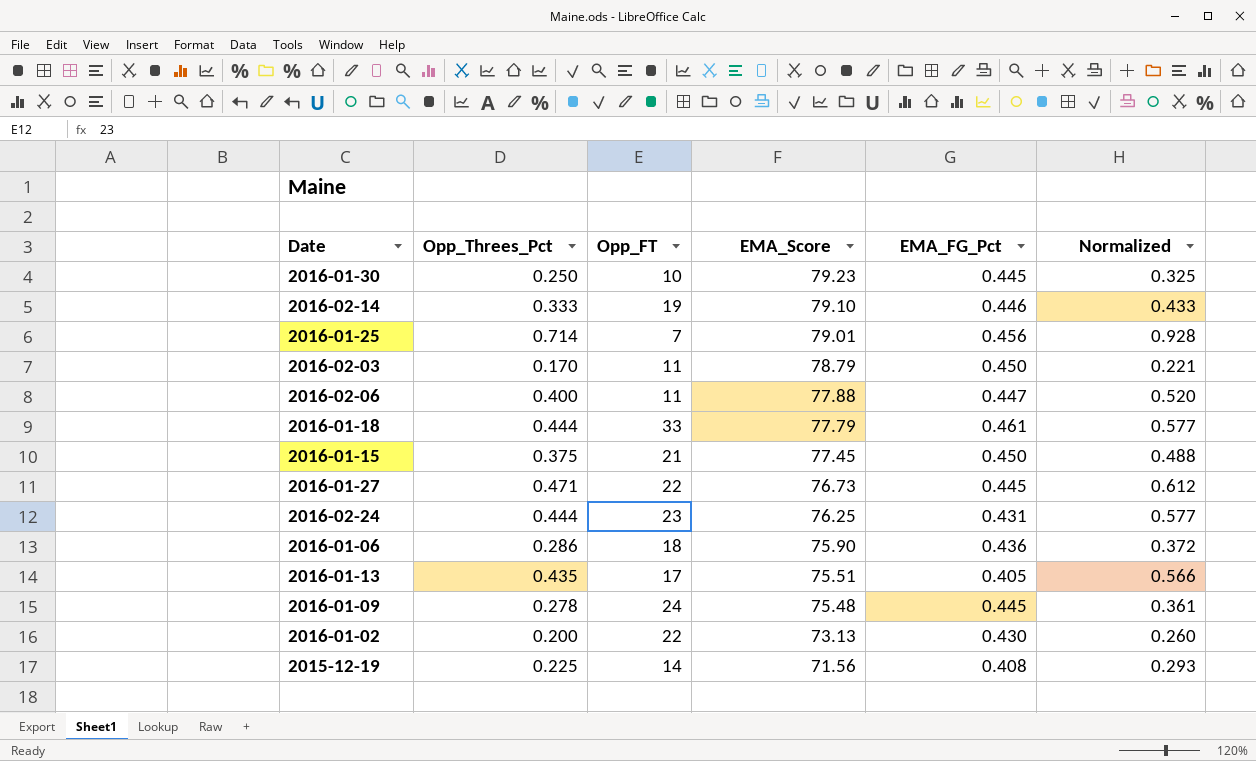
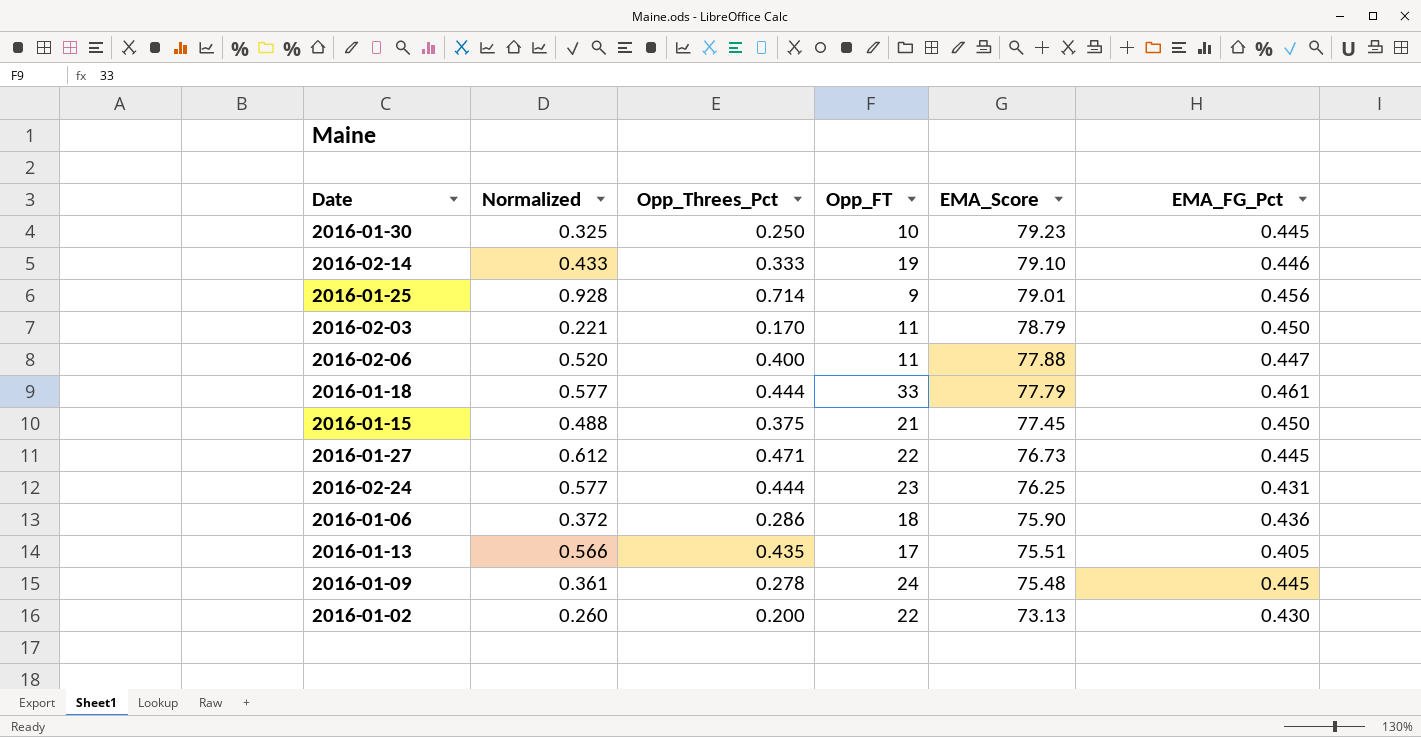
column Normalized | position: 6 -> 2
row 2015-12-19: 0.225 | 14 | 71.56 | 0.408 | 0.293 -> none
2016-01-25 | Opp_FT: 7 -> 9

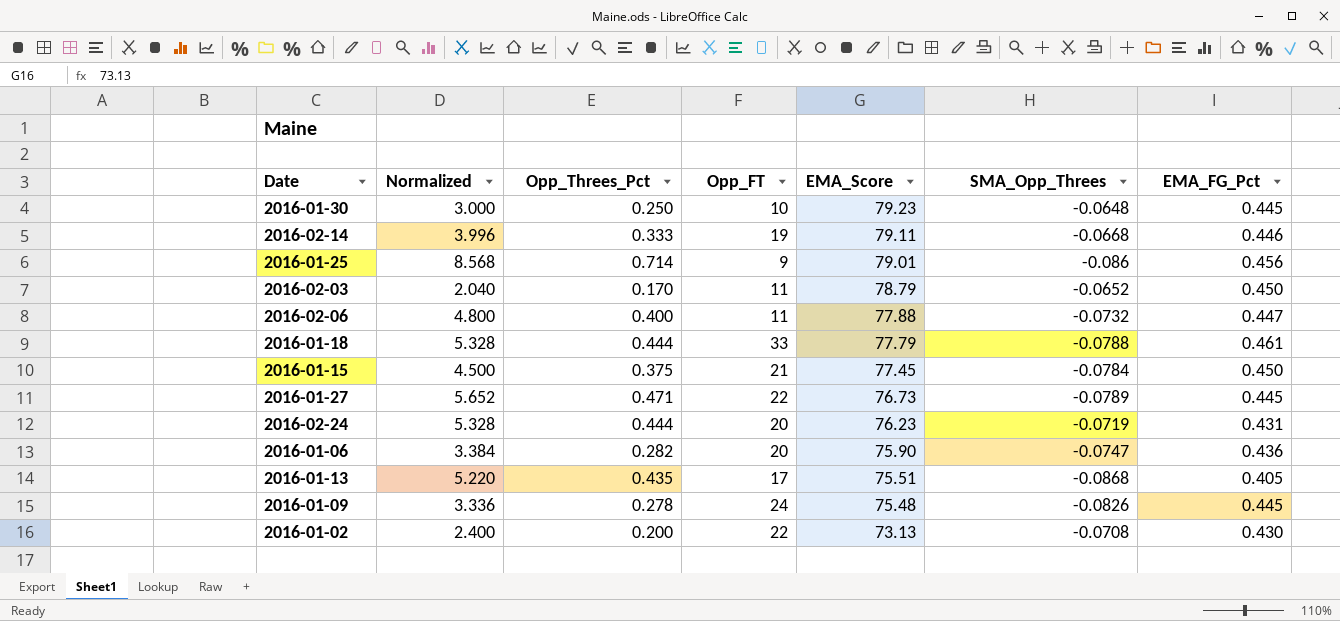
column Normalized | formula: [Opp_Threes_Pct] * 1.3 -> [Opp_Threes_Pct] * 12
column SMA_Opp_Threes | position: none -> 6
2016-02-14 | EMA_Score: 79.10 -> 79.11
2016-02-24 | Opp_FT: 23 -> 20
2016-02-24 | EMA_Score: 76.25 -> 76.23
2016-01-06 | Opp_Threes_Pct: 0.286 -> 0.282
2016-01-06 | Opp_FT: 18 -> 20

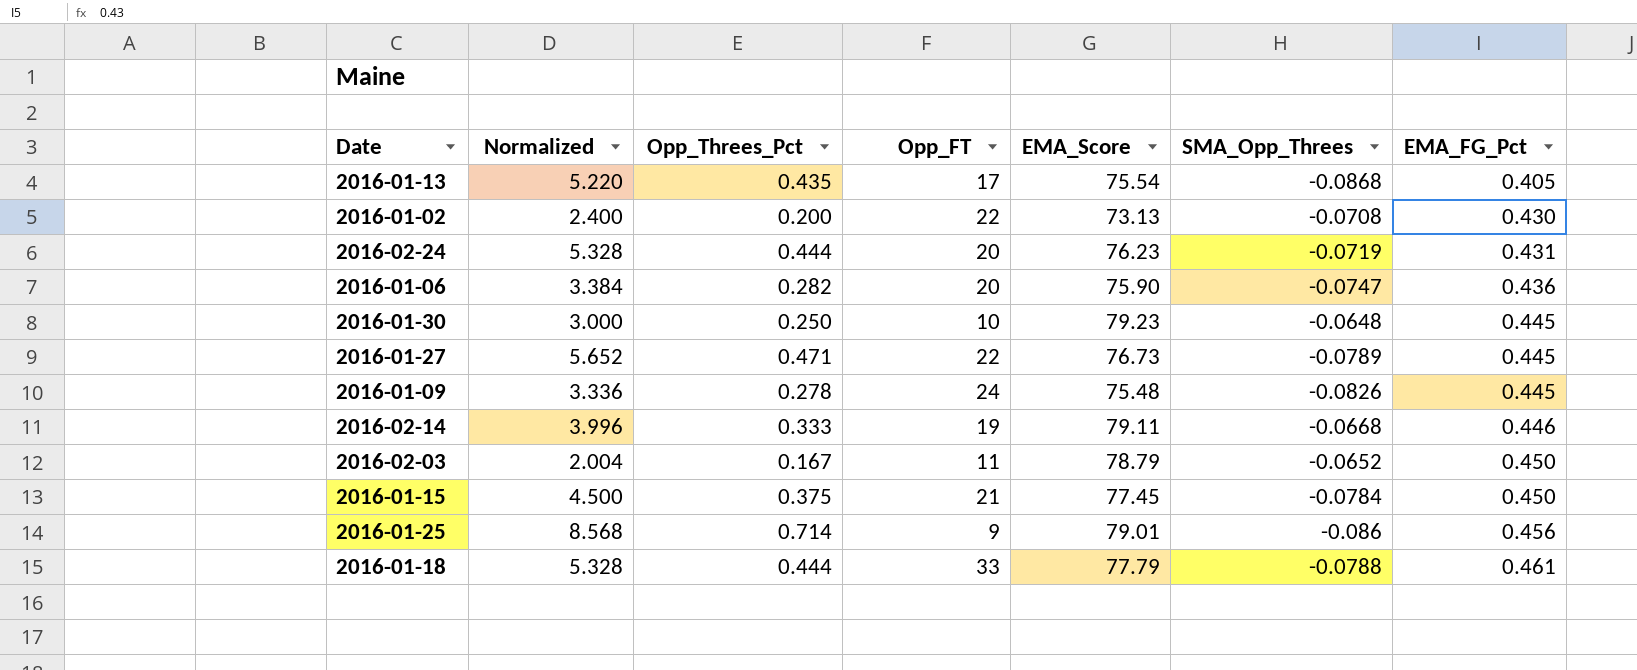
row order: EMA_Score descending -> EMA_FG_Pct ascending
row 2016-02-06: 4.800 | 0.400 | 11 | 77.88 | -0.0732 | 0.447 -> none
2016-01-13 | EMA_Score: 75.51 -> 75.54
2016-02-03 | Normalized: 2.040 -> 2.004
2016-02-03 | Opp_Threes_Pct: 0.170 -> 0.167

